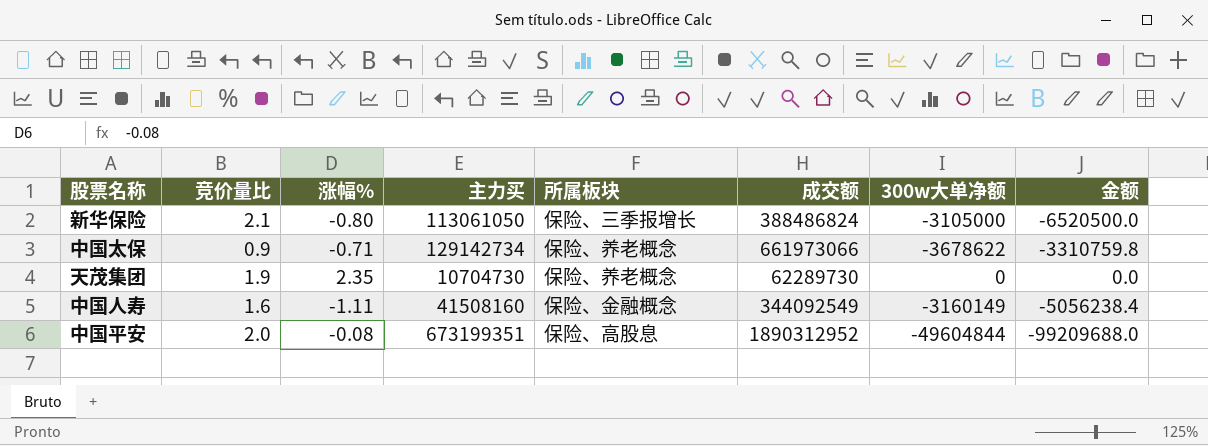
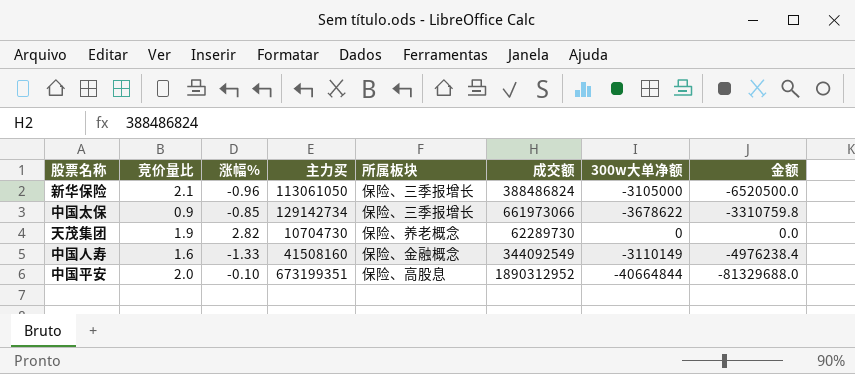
新华保险 | 涨幅%: -0.80 -> -0.96
中国太保 | 涨幅%: -0.71 -> -0.85
中国太保 | 所属板块: 保险、养老概念 -> 保险、三季报增长
天茂集团 | 涨幅%: 2.35 -> 2.82
中国人寿 | 涨幅%: -1.11 -> -1.33
中国人寿 | 300w大单净额: -3160149 -> -3110149
中国人寿 | 金额: -5056238.4 -> -4976238.4
中国平安 | 涨幅%: -0.08 -> -0.10
中国平安 | 300w大单净额: -49604844 -> -40664844
中国平安 | 金额: -99209688.0 -> -81329688.0

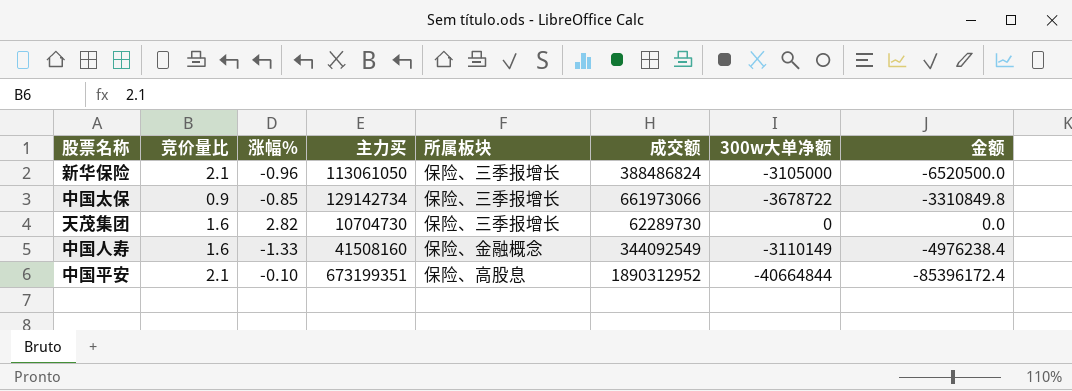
中国太保 | 300w大单净额: -3678622 -> -3678722
中国太保 | 金额: -3310759.8 -> -3310849.8
天茂集团 | 竞价量比: 1.9 -> 1.6
天茂集团 | 所属板块: 保险、养老概念 -> 保险、三季报增长
中国平安 | 竞价量比: 2.0 -> 2.1
中国平安 | 金额: -81329688.0 -> -85396172.4

